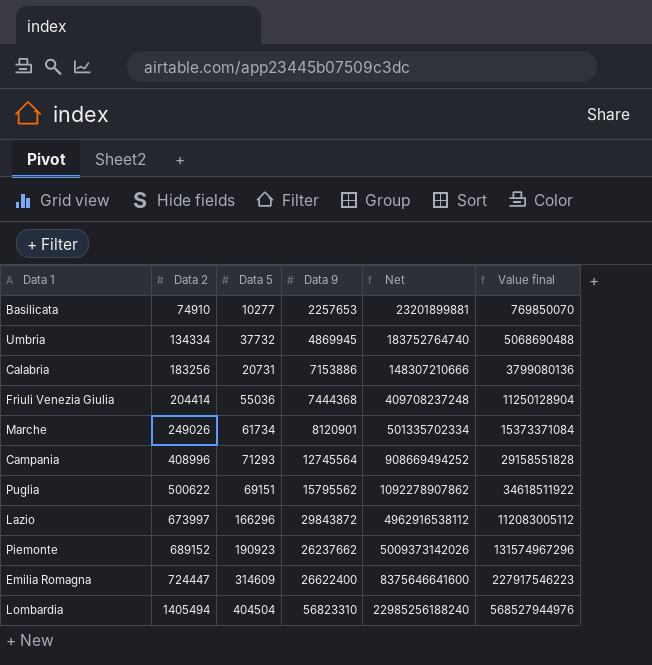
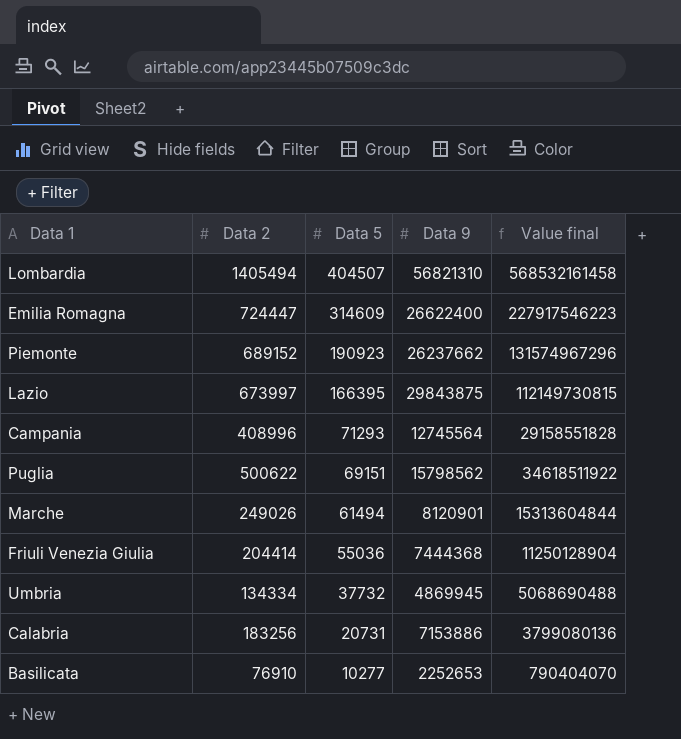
row order: Data 2 ascending -> Data 5 descending
column Net | formula: [Data 5] * [Data 9] -> none
Lombardia | Data 5: 404504 -> 404507
Lombardia | Data 9: 56823310 -> 56821310
Lombardia | Value final: 568527944976 -> 568532161458
Lazio | Data 5: 166296 -> 166395
Lazio | Data 9: 29843872 -> 29843875
Lazio | Value final: 112083005112 -> 112149730815
Puglia | Data 9: 15795562 -> 15798562
Marche | Data 5: 61734 -> 61494
Marche | Value final: 15373371084 -> 15313604844
Basilicata | Data 2: 74910 -> 76910
Basilicata | Data 9: 2257653 -> 2252653
Basilicata | Value final: 769850070 -> 790404070

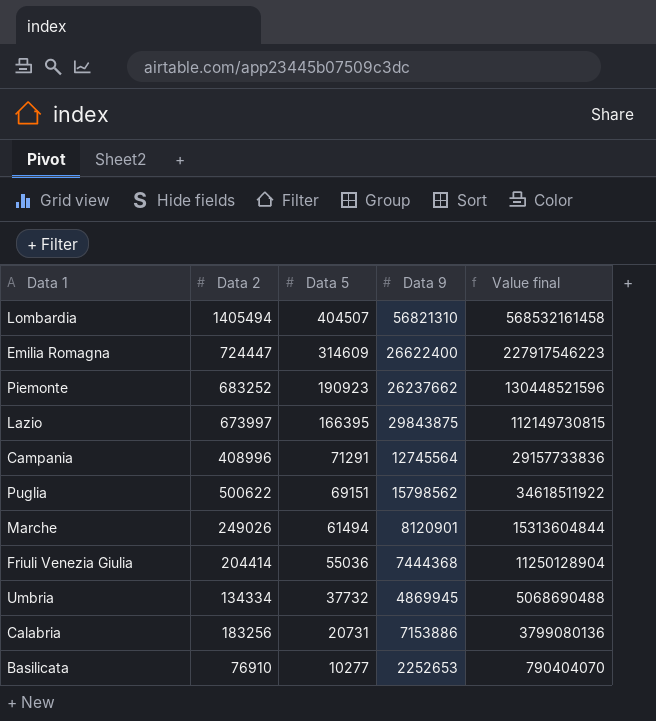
Piemonte | Data 2: 689152 -> 683252
Piemonte | Value final: 131574967296 -> 130448521596
Campania | Data 5: 71293 -> 71291
Campania | Value final: 29158551828 -> 29157733836

